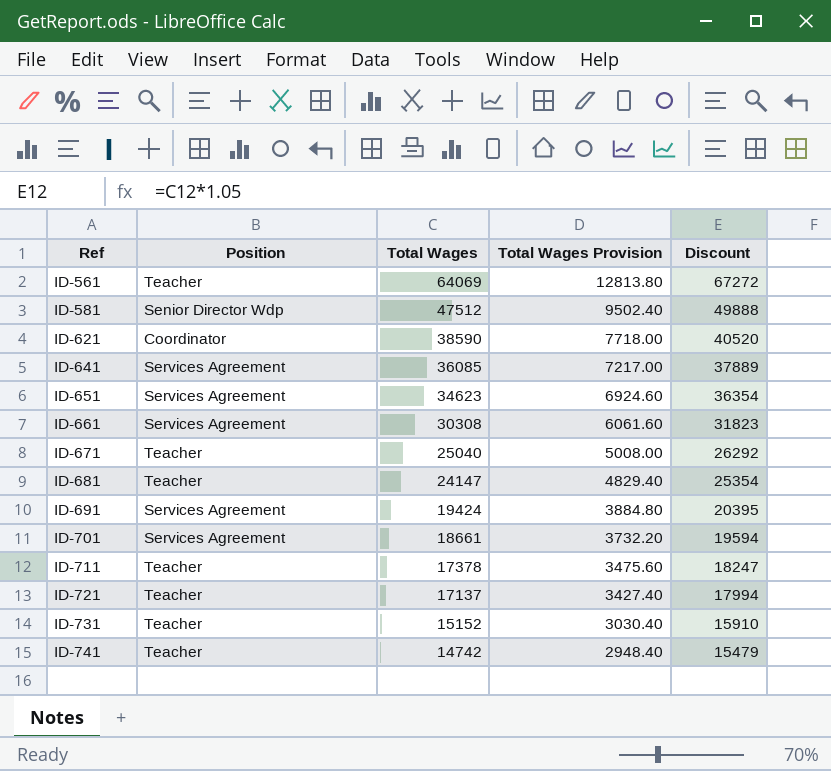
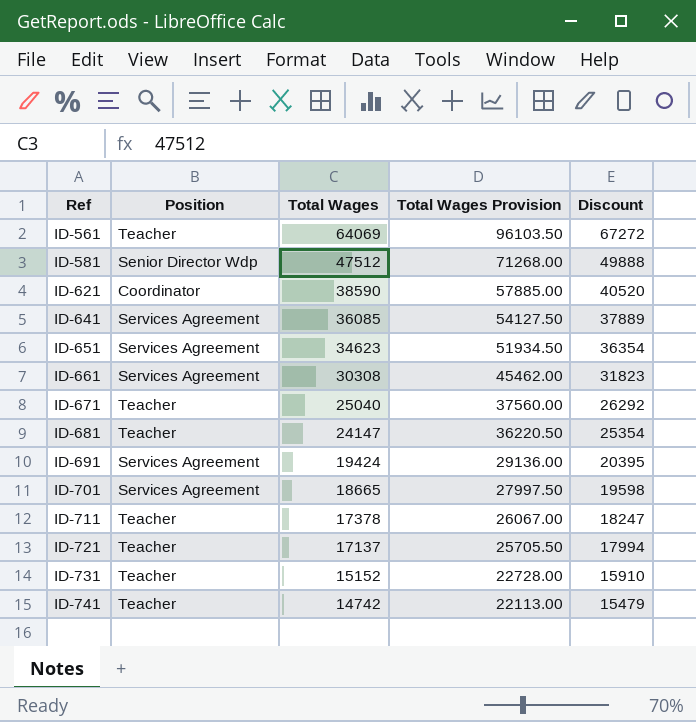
column Total Wages Provision | formula: [Total Wages] * 0.2 -> [Total Wages] * 1.5
ID-701 | Total Wages: 18661 -> 18665
ID-701 | Discount: 19594 -> 19598

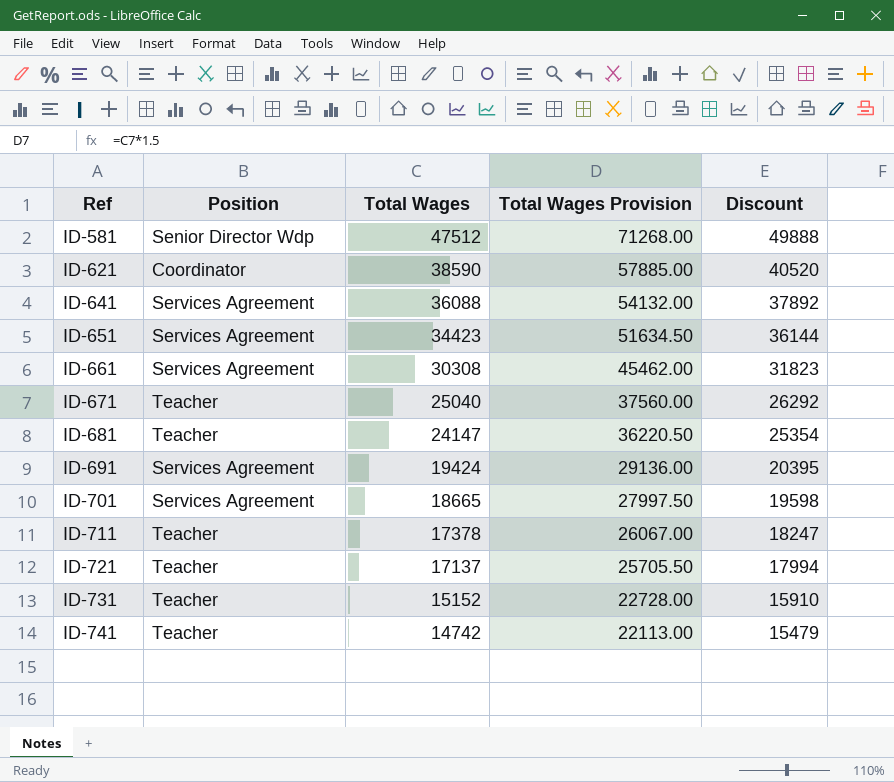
row ID-561: Teacher | 64069 | 96103.50 | 67272 -> none
ID-641 | Total Wages: 36085 -> 36088
ID-641 | Total Wages Provision: 54127.50 -> 54132.00
ID-641 | Discount: 37889 -> 37892
ID-651 | Total Wages: 34623 -> 34423
ID-651 | Total Wages Provision: 51934.50 -> 51634.50
ID-651 | Discount: 36354 -> 36144

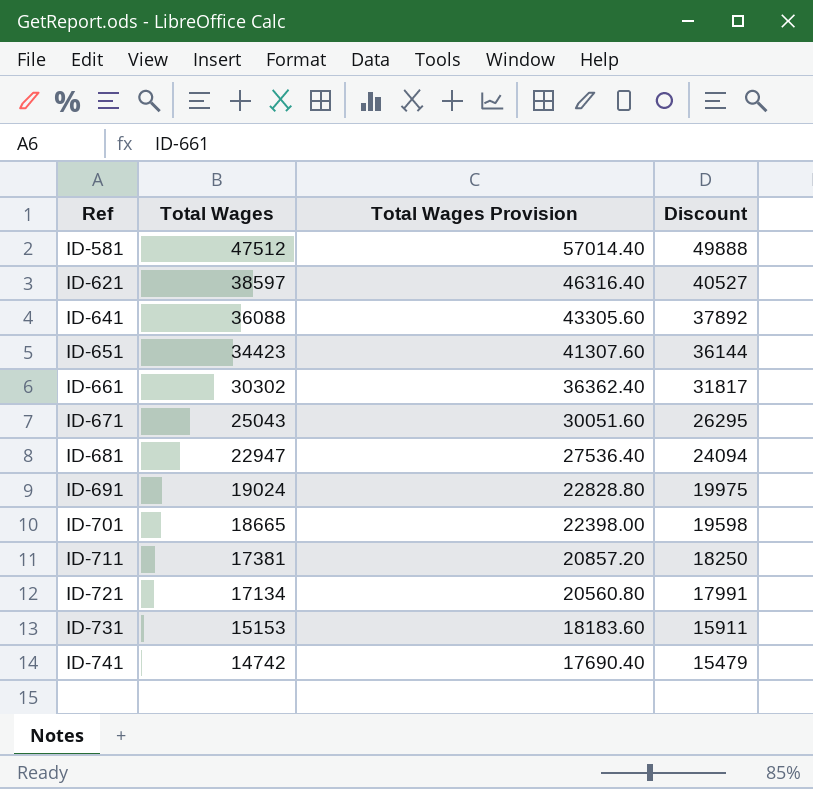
column Position | position: 2 -> none
column Total Wages Provision | formula: [Total Wages] * 1.5 -> [Total Wages] * 1.2
ID-621 | Total Wages: 38590 -> 38597
ID-621 | Discount: 40520 -> 40527
ID-661 | Total Wages: 30308 -> 30302
ID-661 | Discount: 31823 -> 31817
ID-671 | Total Wages: 25040 -> 25043
ID-671 | Discount: 26292 -> 26295
ID-681 | Total Wages: 24147 -> 22947
ID-681 | Discount: 25354 -> 24094
ID-691 | Total Wages: 19424 -> 19024
ID-691 | Discount: 20395 -> 19975
ID-711 | Total Wages: 17378 -> 17381
ID-711 | Discount: 18247 -> 18250
ID-721 | Total Wages: 17137 -> 17134
ID-721 | Discount: 17994 -> 17991
ID-731 | Total Wages: 15152 -> 15153
ID-731 | Discount: 15910 -> 15911

